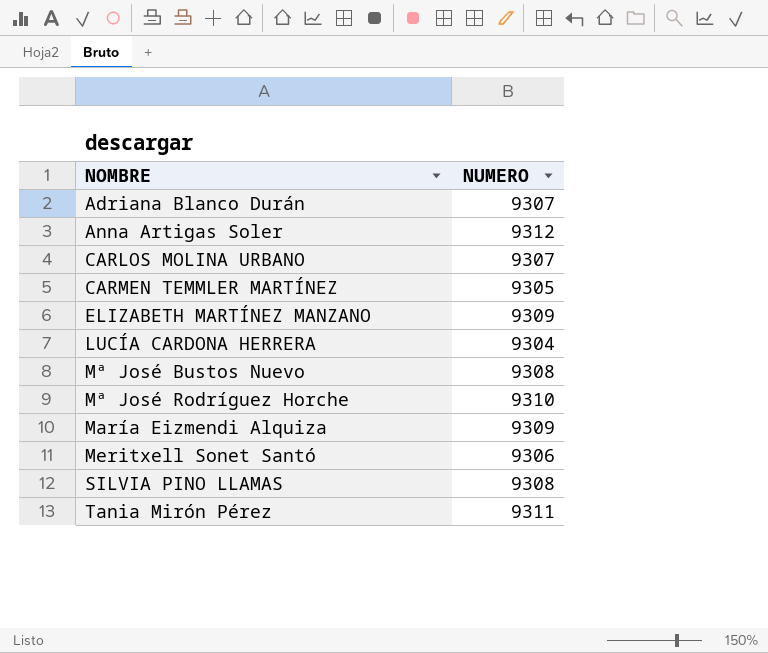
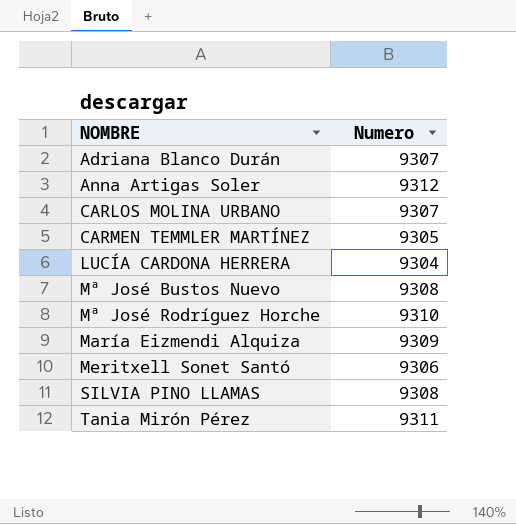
column name: NUMERO -> Numero
row ELIZABETH MARTÍNEZ MANZANO: 9309 -> none

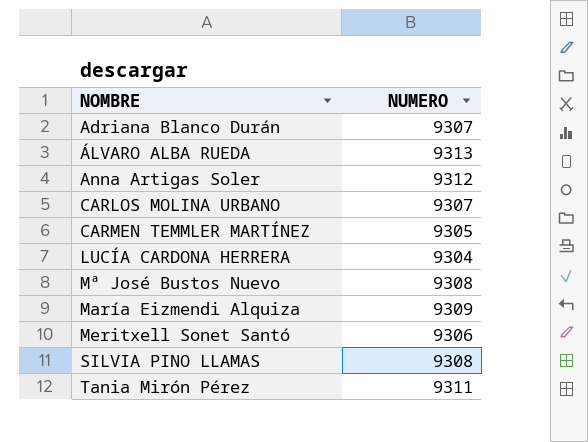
column name: Numero -> NUMERO
row Mª José Rodríguez Horche: 9310 -> none
row ÁLVARO ALBA RUEDA: none -> 9313

